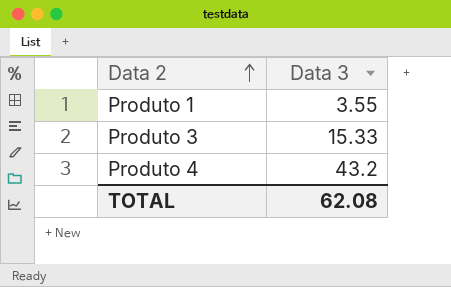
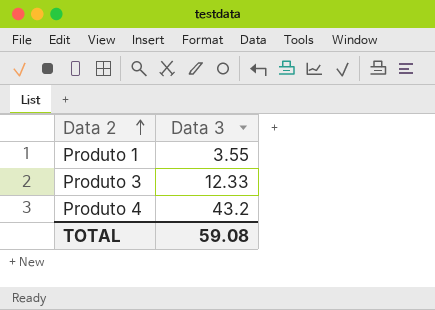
Produto 3 | Data 3: 15.33 -> 12.33
TOTAL | Data 3: 62.08 -> 59.08

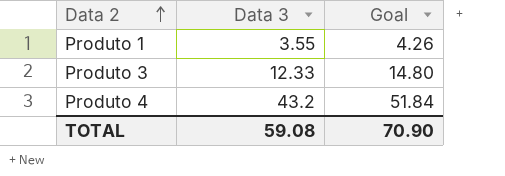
column Goal | formula: none -> [Data 3] * 1.2

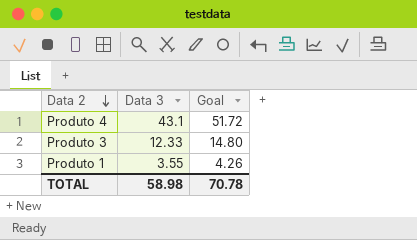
row order: Data 2 ascending -> Data 2 descending
Produto 4 | Data 3: 43.2 -> 43.1
Produto 4 | Goal: 51.84 -> 51.72
TOTAL | Data 3: 59.08 -> 58.98
TOTAL | Goal: 70.90 -> 70.78

